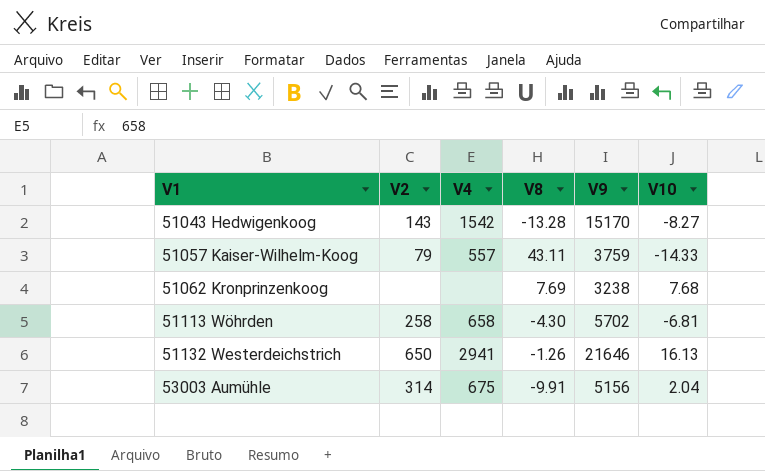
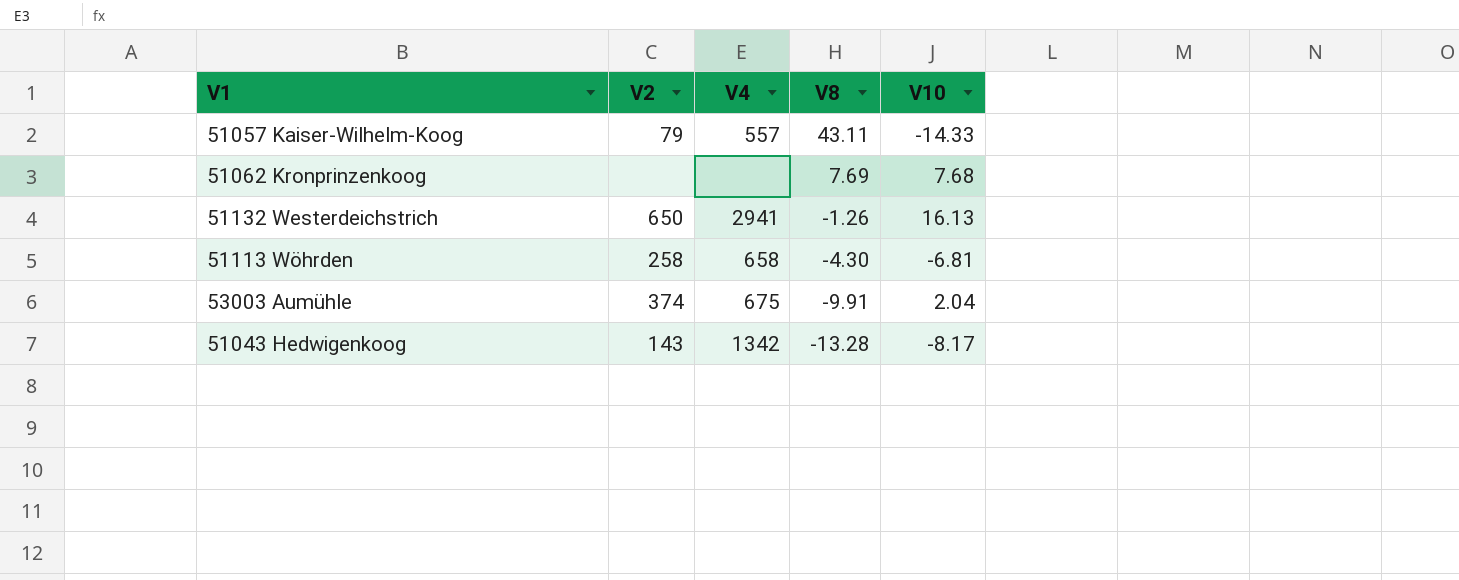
row order: V1 ascending -> V8 descending
column V9 | position: 5 -> none
53003 Aumühle | V2: 314 -> 374
51043 Hedwigenkoog | V4: 1542 -> 1342
51043 Hedwigenkoog | V10: -8.27 -> -8.17

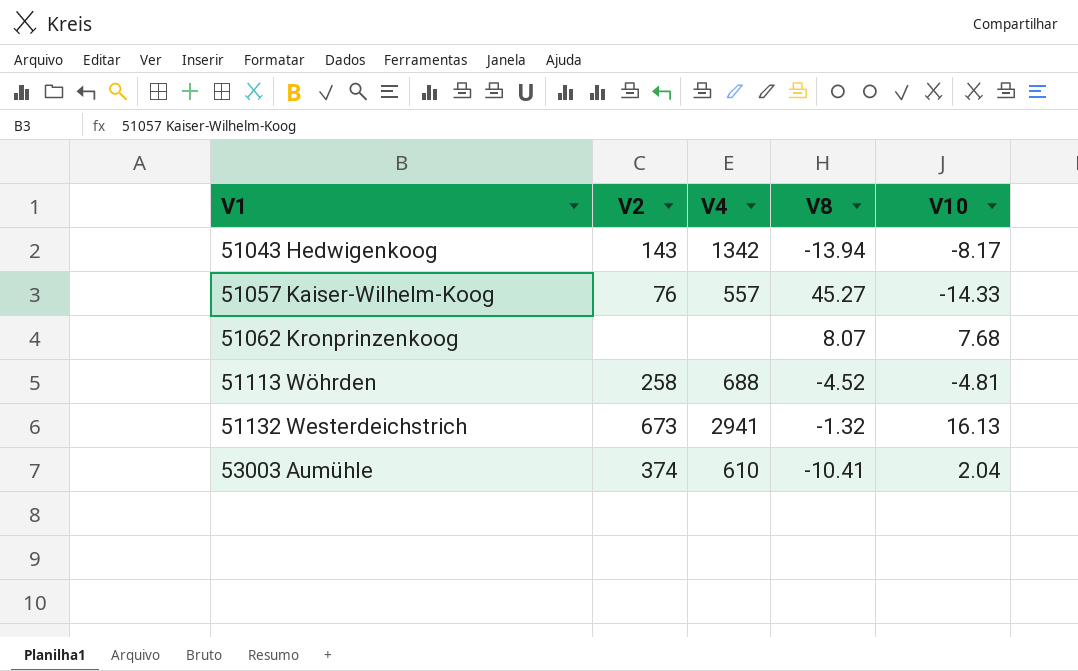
row order: V8 descending -> V1 ascending
51043 Hedwigenkoog | V8: -13.28 -> -13.94
51057 Kaiser-Wilhelm-Koog | V2: 79 -> 76
51057 Kaiser-Wilhelm-Koog | V8: 43.11 -> 45.27
51062 Kronprinzenkoog | V8: 7.69 -> 8.07
51113 Wöhrden | V4: 658 -> 688
51113 Wöhrden | V8: -4.30 -> -4.52
51113 Wöhrden | V10: -6.81 -> -4.81
51132 Westerdeichstrich | V2: 650 -> 673
51132 Westerdeichstrich | V8: -1.26 -> -1.32
53003 Aumühle | V4: 675 -> 610
53003 Aumühle | V8: -9.91 -> -10.41

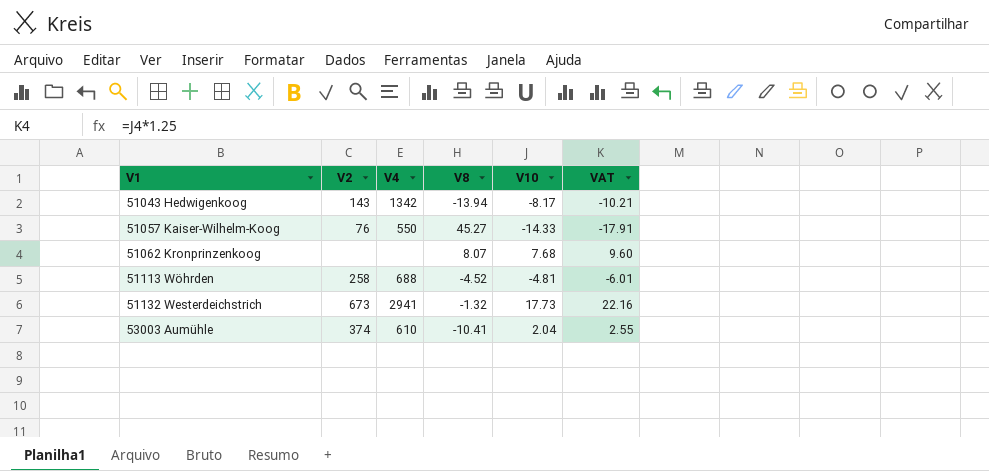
column VAT | formula: none -> [V10] * 1.25
51057 Kaiser-Wilhelm-Koog | V4: 557 -> 550
51132 Westerdeichstrich | V10: 16.13 -> 17.73

